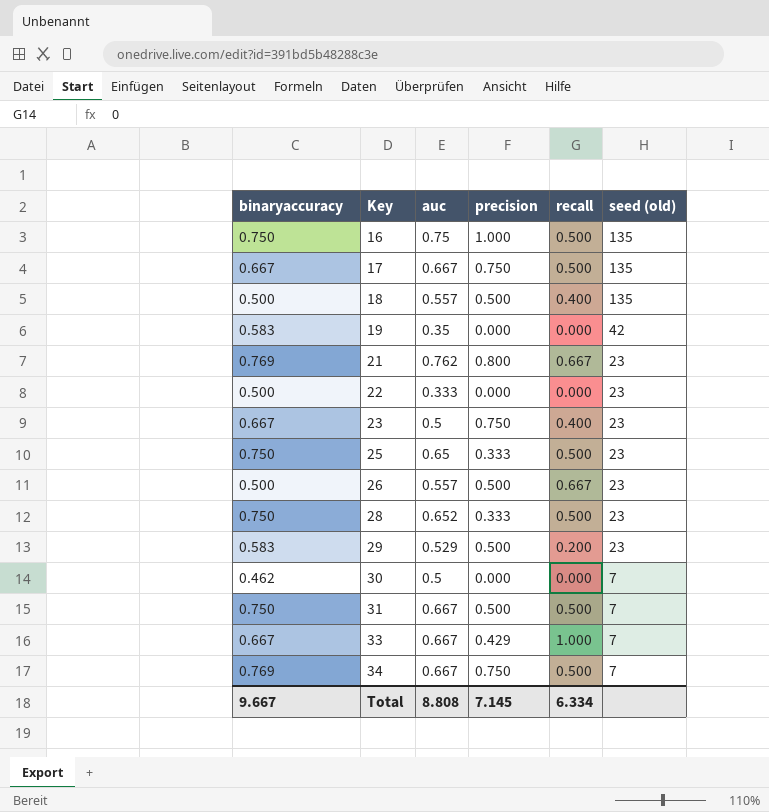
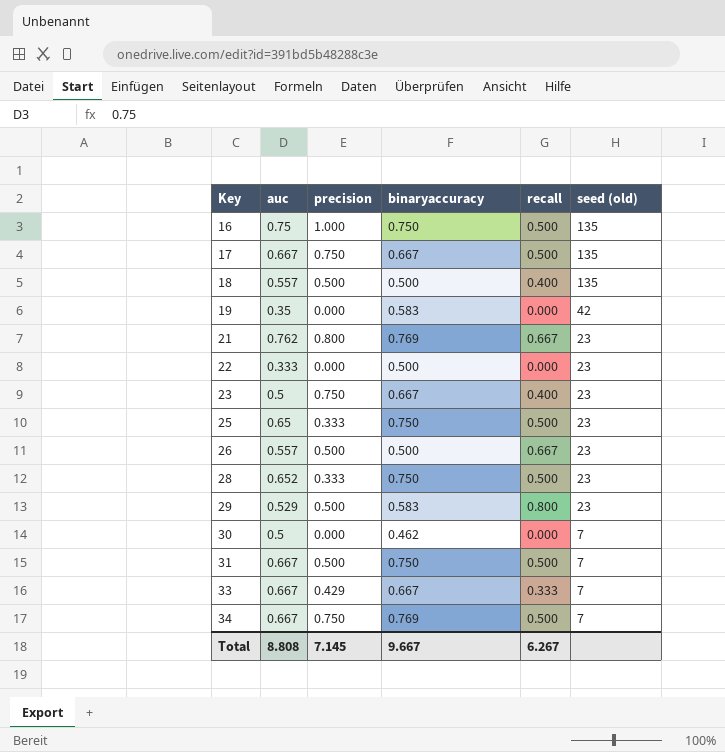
column binaryaccuracy | position: 1 -> 4
29 | recall: 0.200 -> 0.800
33 | recall: 1.000 -> 0.333
Total | recall: 6.334 -> 6.267

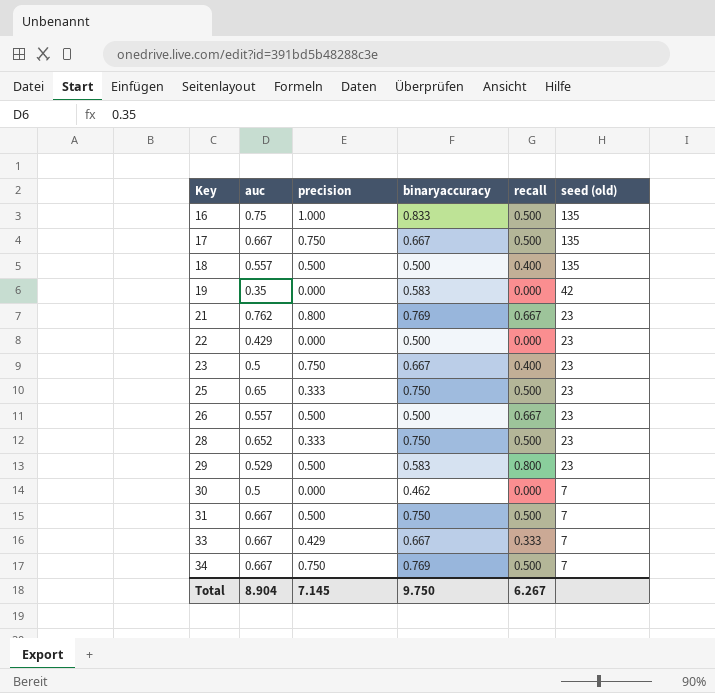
16 | binaryaccuracy: 0.750 -> 0.833
22 | auc: 0.333 -> 0.429
Total | auc: 8.808 -> 8.904
Total | binaryaccuracy: 9.667 -> 9.750

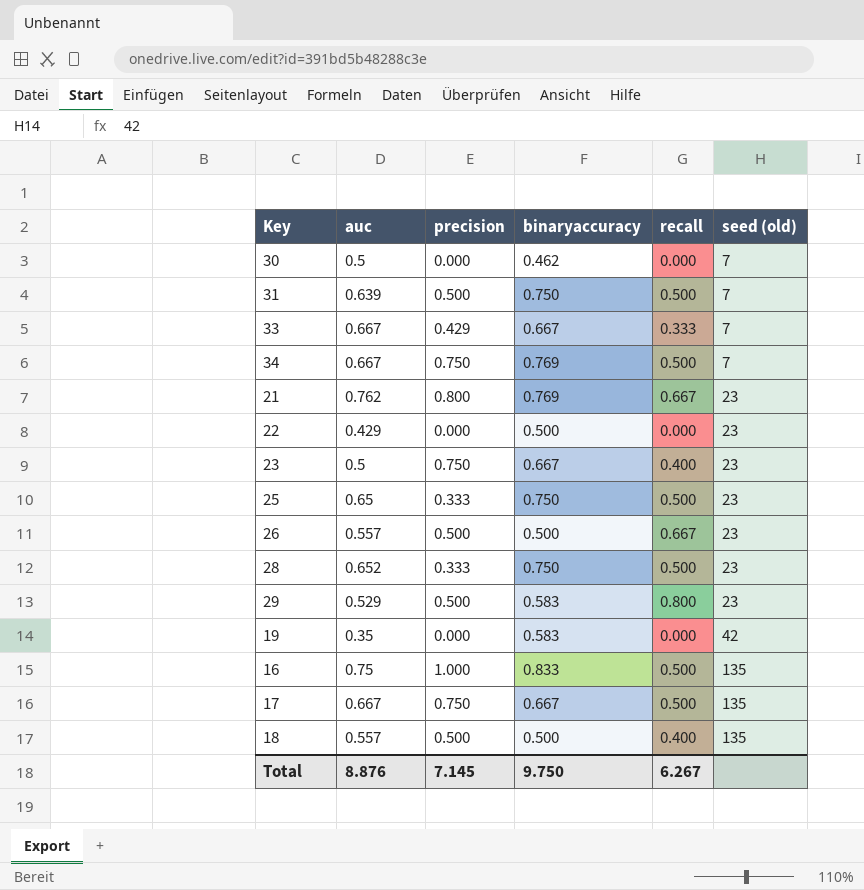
row order: Key ascending -> seed (old) ascending
31 | auc: 0.667 -> 0.639
Total | auc: 8.904 -> 8.876

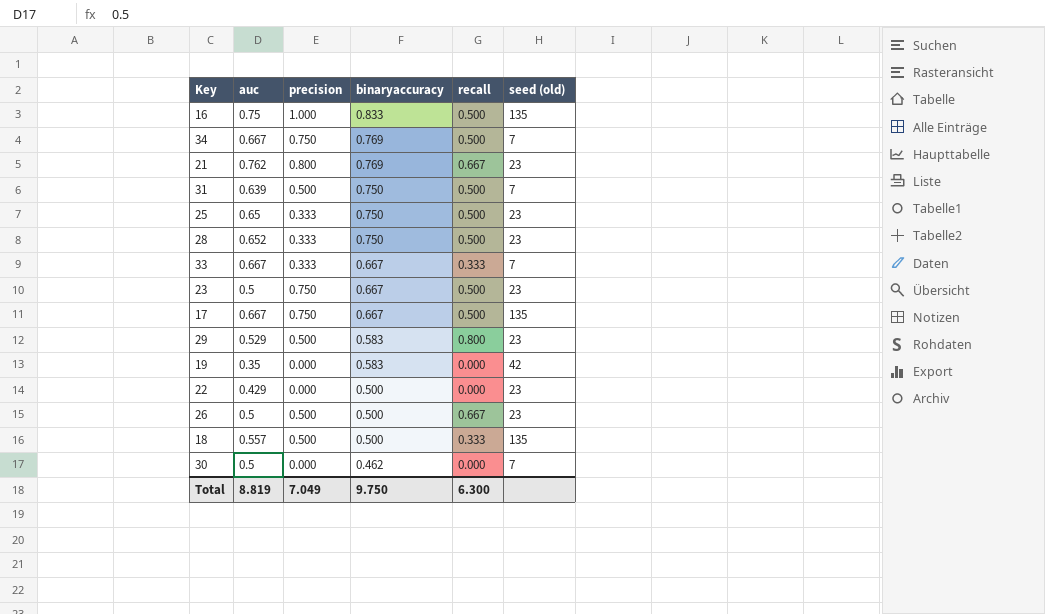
row order: seed (old) ascending -> binaryaccuracy descending
33 | precision: 0.429 -> 0.333
23 | recall: 0.400 -> 0.500
26 | auc: 0.557 -> 0.5
18 | recall: 0.400 -> 0.333
Total | auc: 8.876 -> 8.819
Total | precision: 7.145 -> 7.049
Total | recall: 6.267 -> 6.300

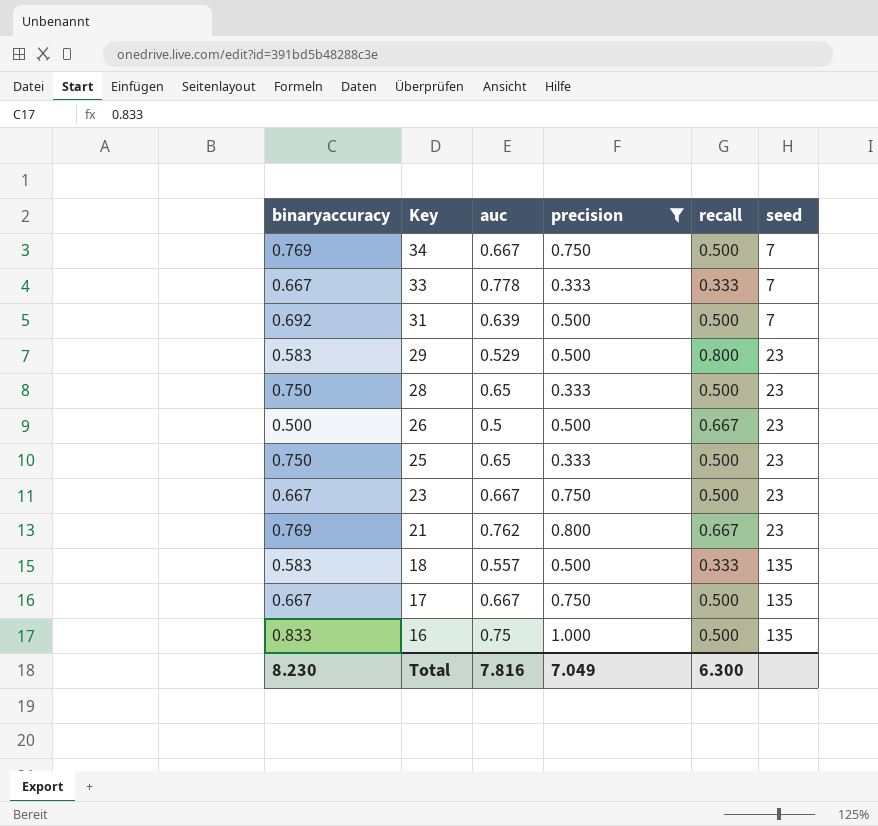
filter: none -> precision != 0.000
row order: binaryaccuracy descending -> Key descending
column binaryaccuracy | position: 4 -> 1
column name: seed (old) -> seed
33 | auc: 0.667 -> 0.778
31 | binaryaccuracy: 0.750 -> 0.692
28 | auc: 0.652 -> 0.65
23 | auc: 0.5 -> 0.667
18 | binaryaccuracy: 0.500 -> 0.583
Total | binaryaccuracy: 9.750 -> 8.230
Total | auc: 8.819 -> 7.816

